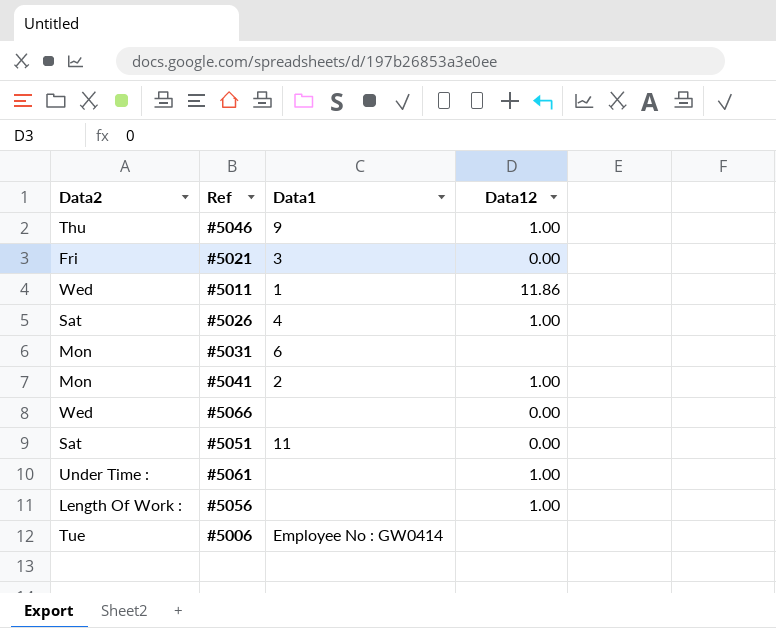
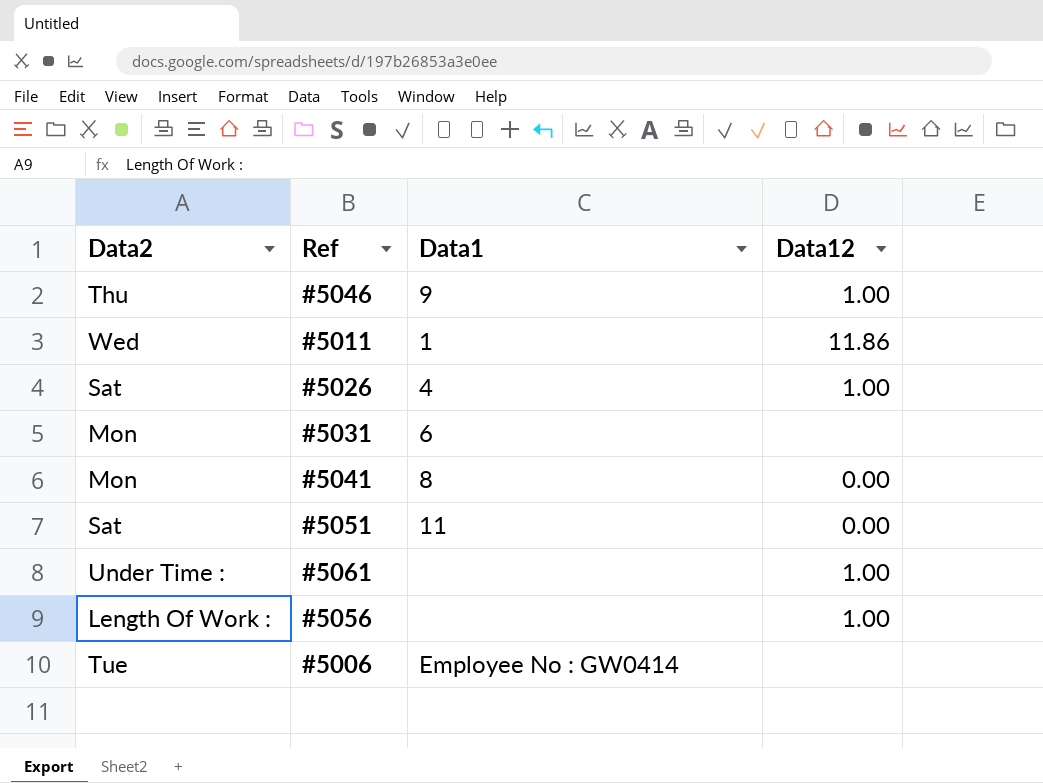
row #5021: Fri | 3 | 0.00 -> none
row #5066: Wed | none | 0.00 -> none
#5041 | Data1: 2 -> 8
#5041 | Data12: 1.00 -> 0.00

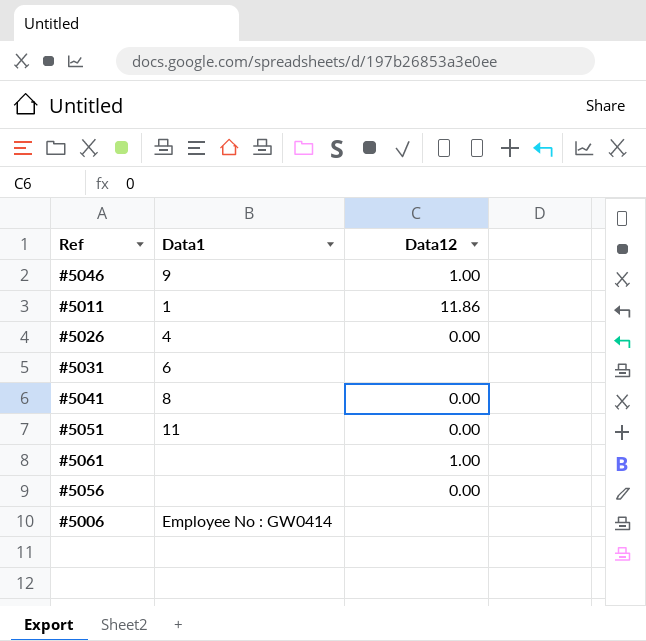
column Data2 | position: 1 -> none
#5026 | Data12: 1.00 -> 0.00
#5056 | Data12: 1.00 -> 0.00

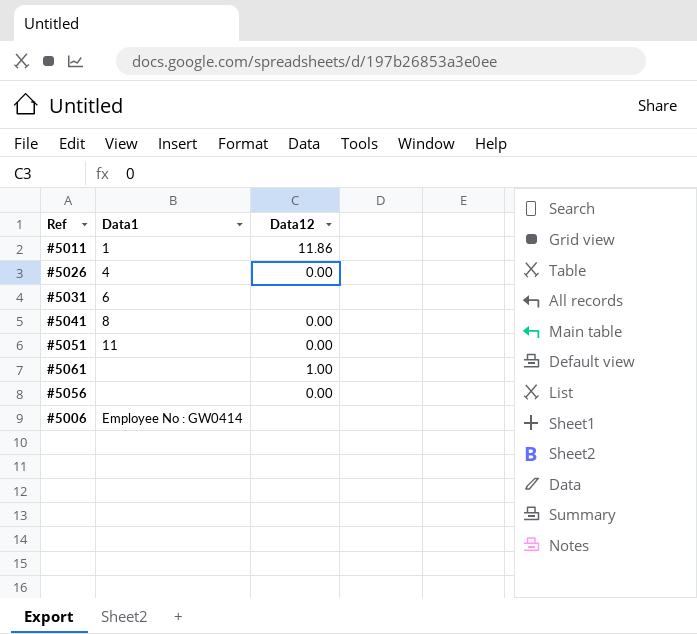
row #5046: 9 | 1.00 -> none

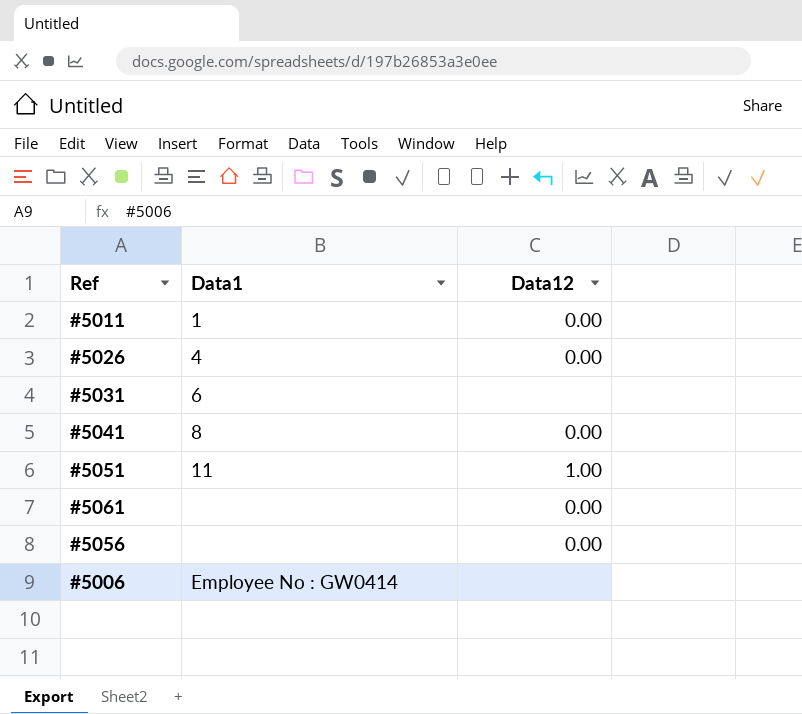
#5011 | Data12: 11.86 -> 0.00
#5051 | Data12: 0.00 -> 1.00
#5061 | Data12: 1.00 -> 0.00

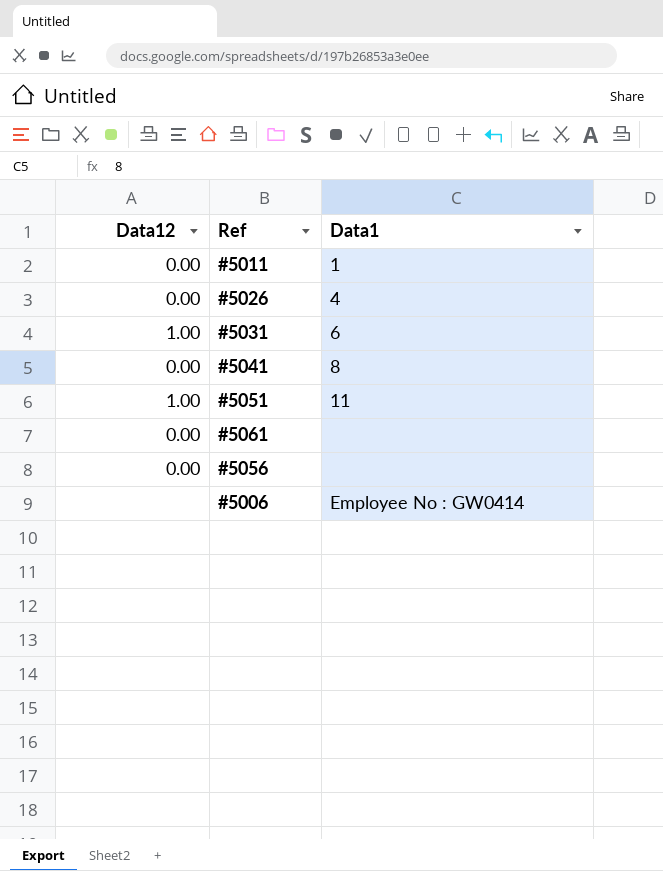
column Data12 | position: 3 -> 1
#5031 | Data12: none -> 1.00

